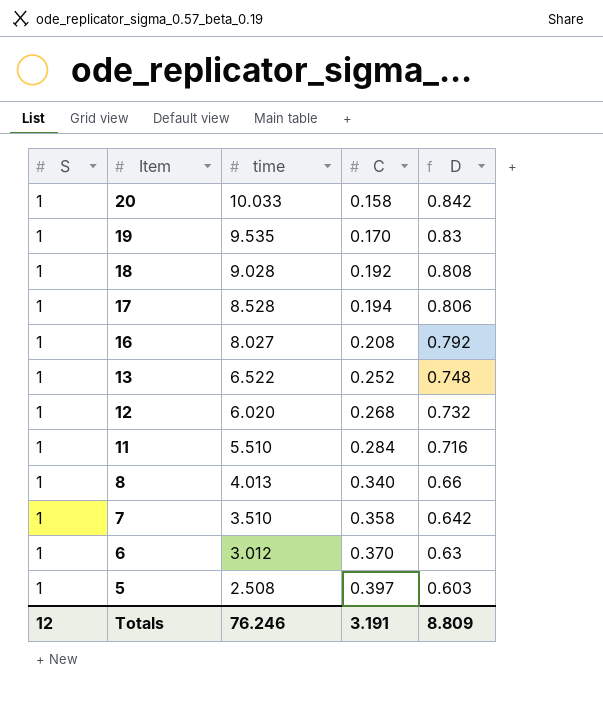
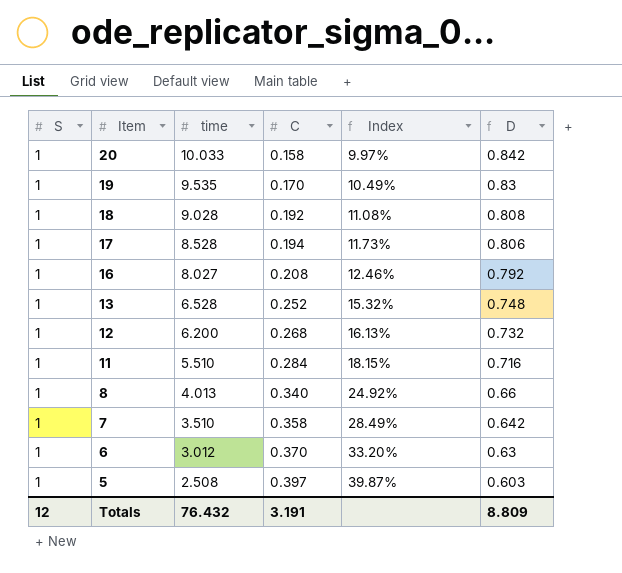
column Index | formula: none -> [S] / [time]
13 | time: 6.522 -> 6.528
12 | time: 6.020 -> 6.200
Totals | time: 76.246 -> 76.432

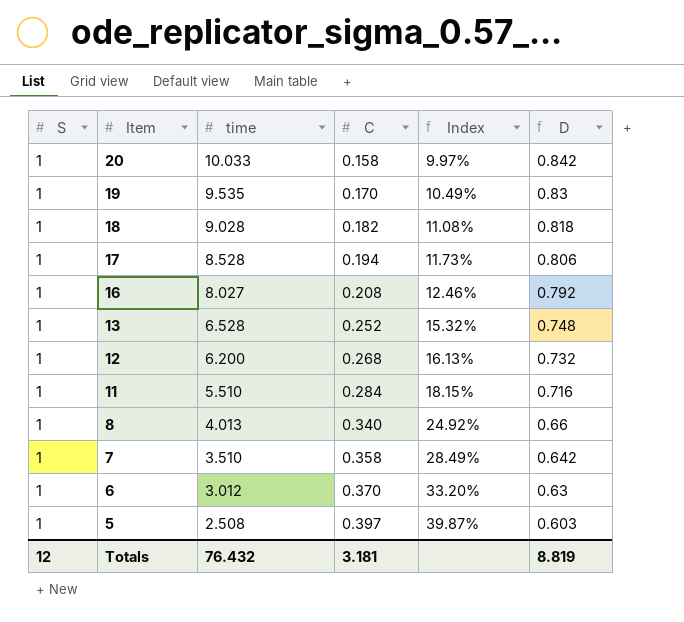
18 | C: 0.192 -> 0.182
18 | D: 0.808 -> 0.818
Totals | C: 3.191 -> 3.181
Totals | D: 8.809 -> 8.819

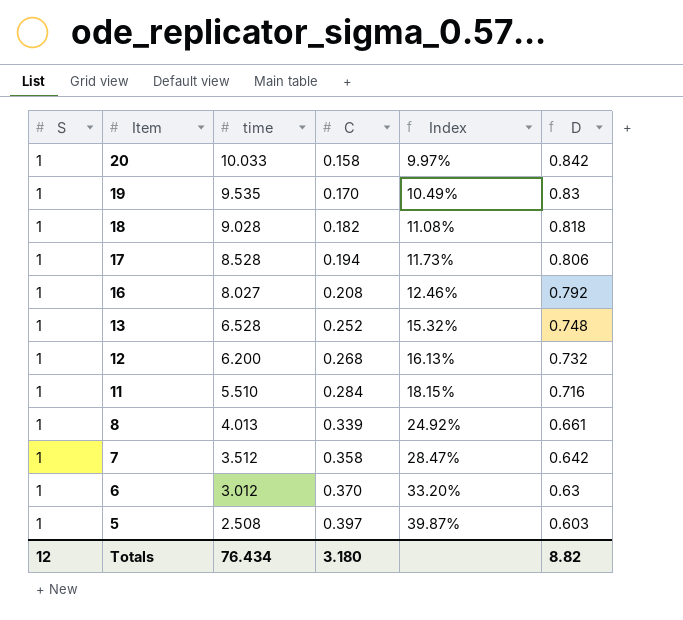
8 | C: 0.340 -> 0.339
8 | D: 0.66 -> 0.661
7 | time: 3.510 -> 3.512
7 | Index: 28.49% -> 28.47%
Totals | time: 76.432 -> 76.434
Totals | C: 3.181 -> 3.180
Totals | D: 8.819 -> 8.82

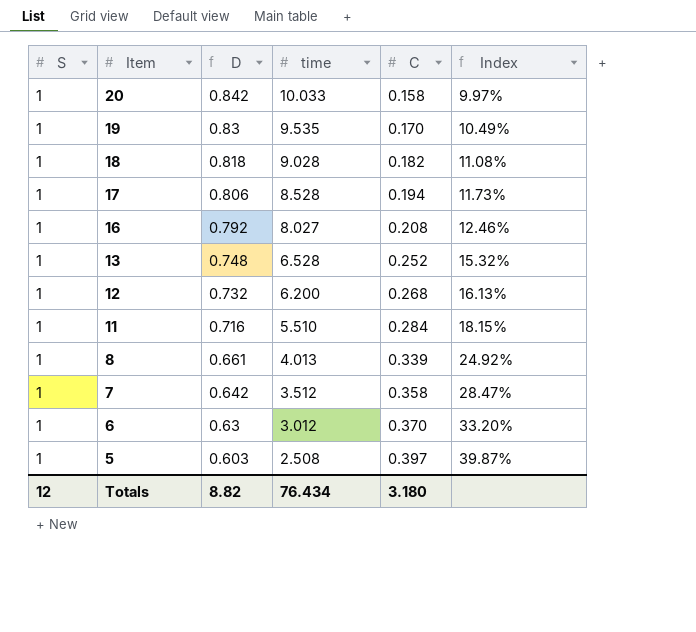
column D | position: 6 -> 3

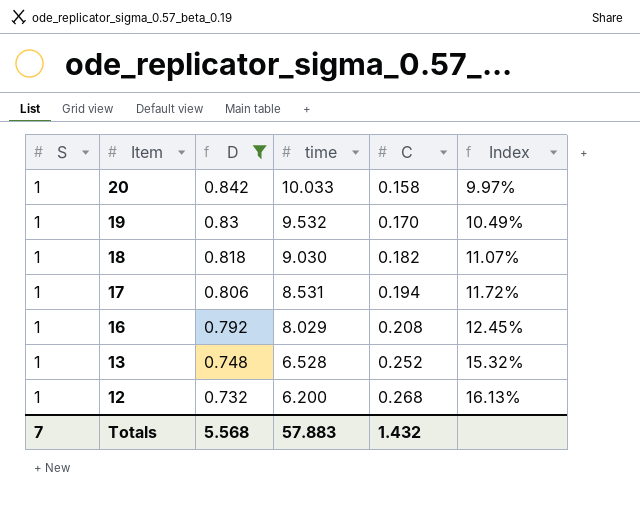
filter: none -> D >= 0.732
19 | time: 9.535 -> 9.532
18 | time: 9.028 -> 9.030
18 | Index: 11.08% -> 11.07%
17 | time: 8.528 -> 8.531
17 | Index: 11.73% -> 11.72%
16 | time: 8.027 -> 8.029
16 | Index: 12.46% -> 12.45%
Totals | S: 12 -> 7
Totals | D: 8.82 -> 5.568
Totals | time: 76.434 -> 57.883
Totals | C: 3.180 -> 1.432

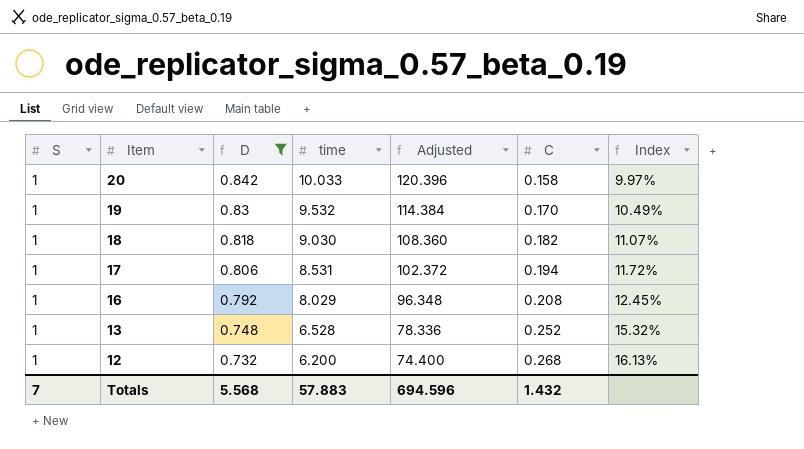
column Adjusted | formula: none -> [time] * 12

